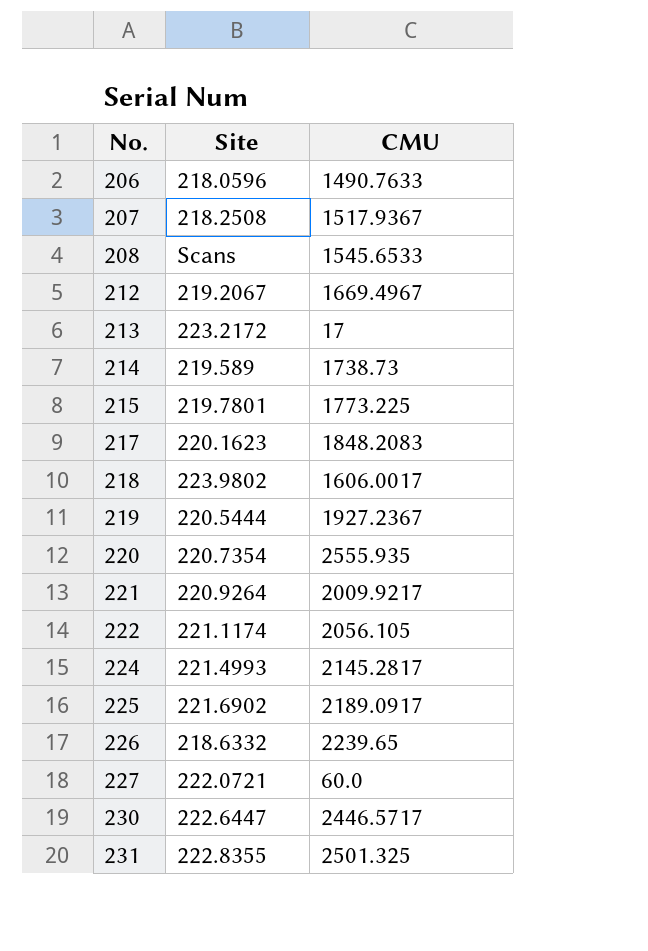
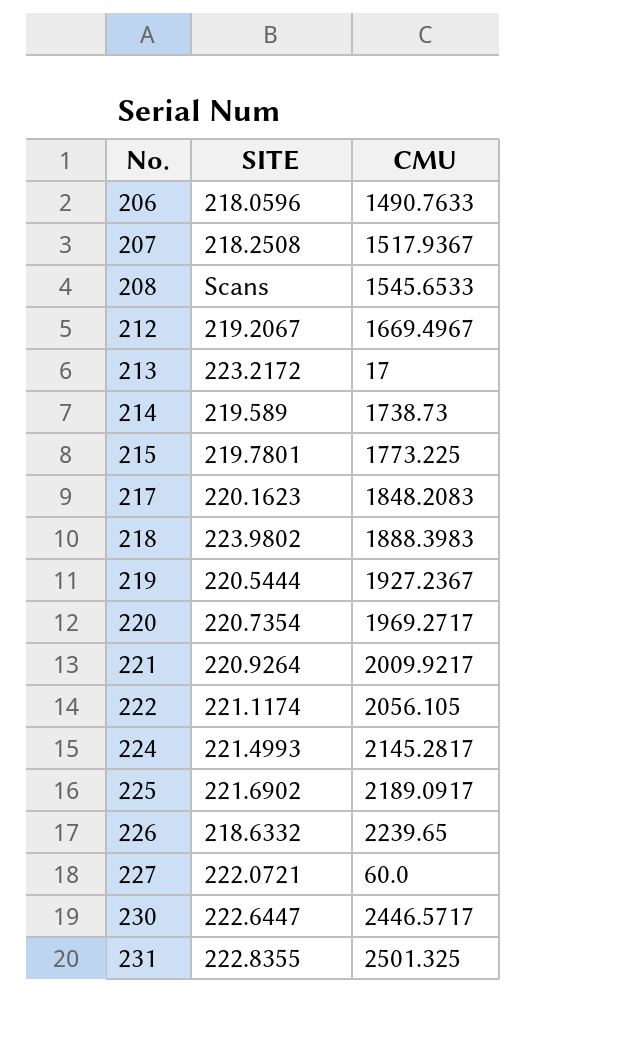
column name: Site -> SITE
218 | CMU: 1606.0017 -> 1888.3983
220 | CMU: 2555.935 -> 1969.2717

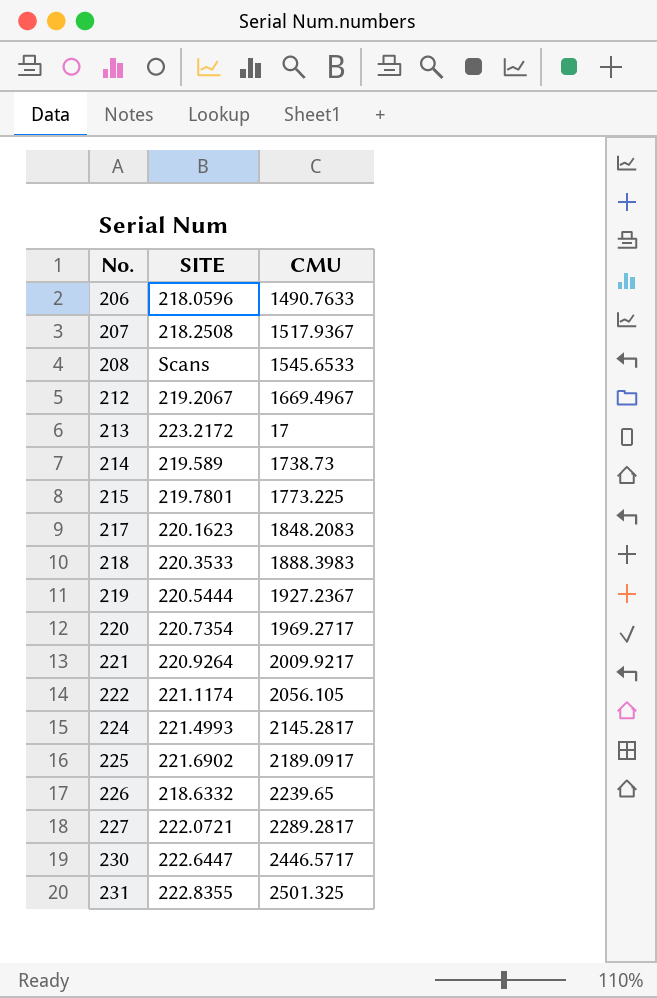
218 | SITE: 223.9802 -> 220.3533
227 | CMU: 60.0 -> 2289.2817

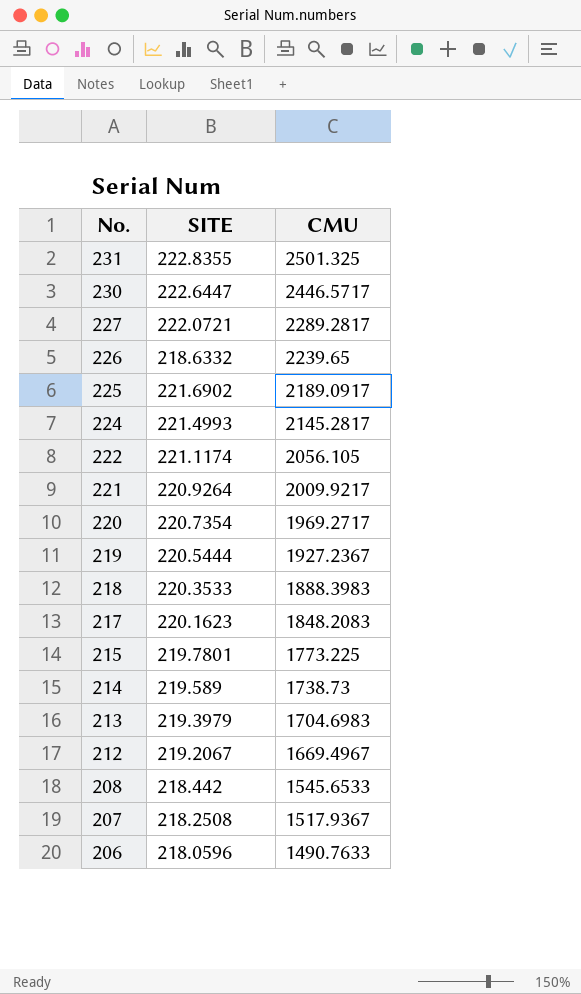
row order: No. ascending -> No. descending
213 | SITE: 223.2172 -> 219.3979
213 | CMU: 17 -> 1704.6983
208 | SITE: Scans -> 218.442

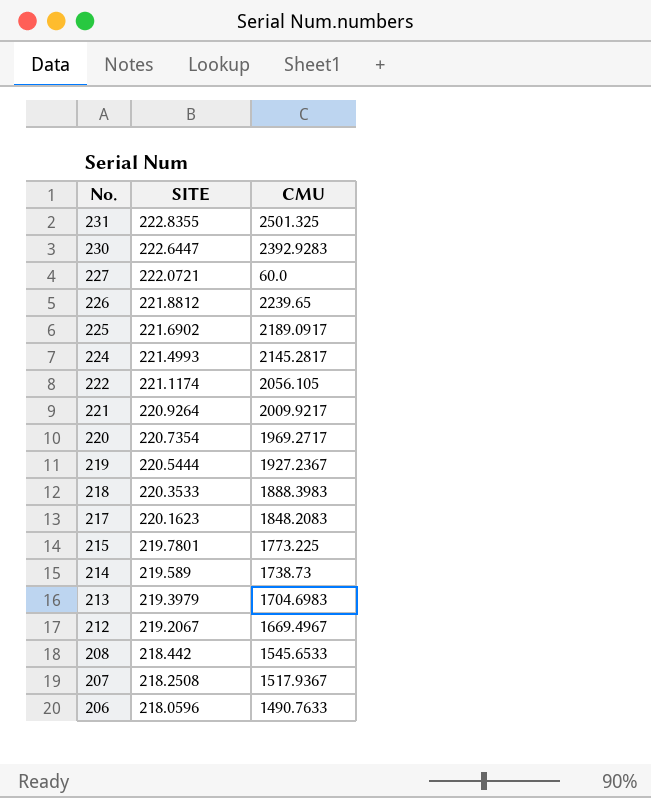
230 | CMU: 2446.5717 -> 2392.9283
227 | CMU: 2289.2817 -> 60.0
226 | SITE: 218.6332 -> 221.8812

